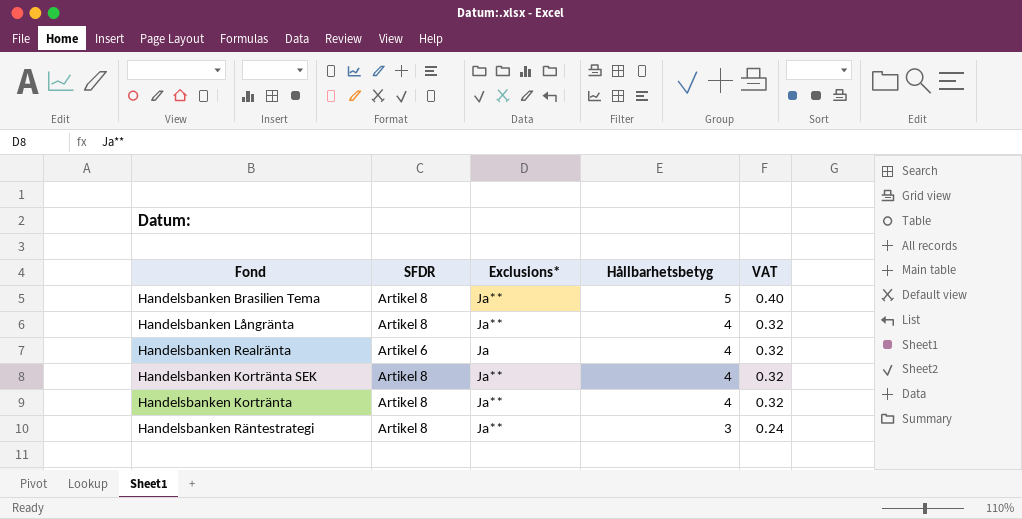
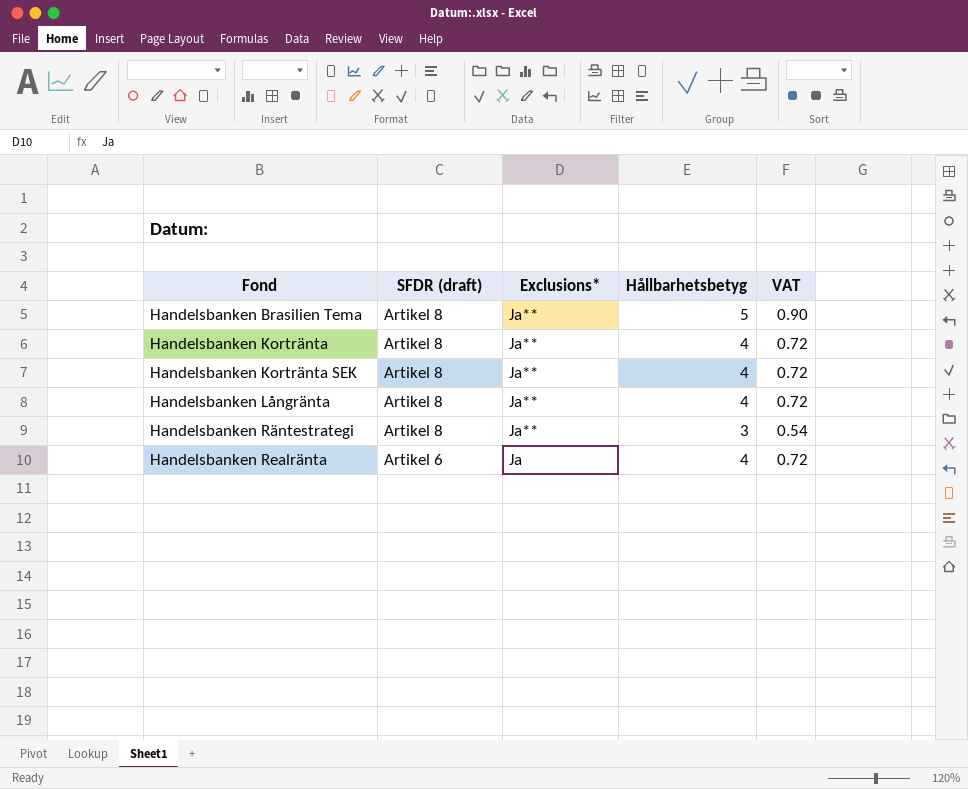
row order: Hållbarhetsbetyg descending -> Fond ascending
column name: SFDR -> SFDR (draft)
column VAT | formula: [Hållbarhetsbetyg] * 0.08 -> [Hållbarhetsbetyg] * 0.18

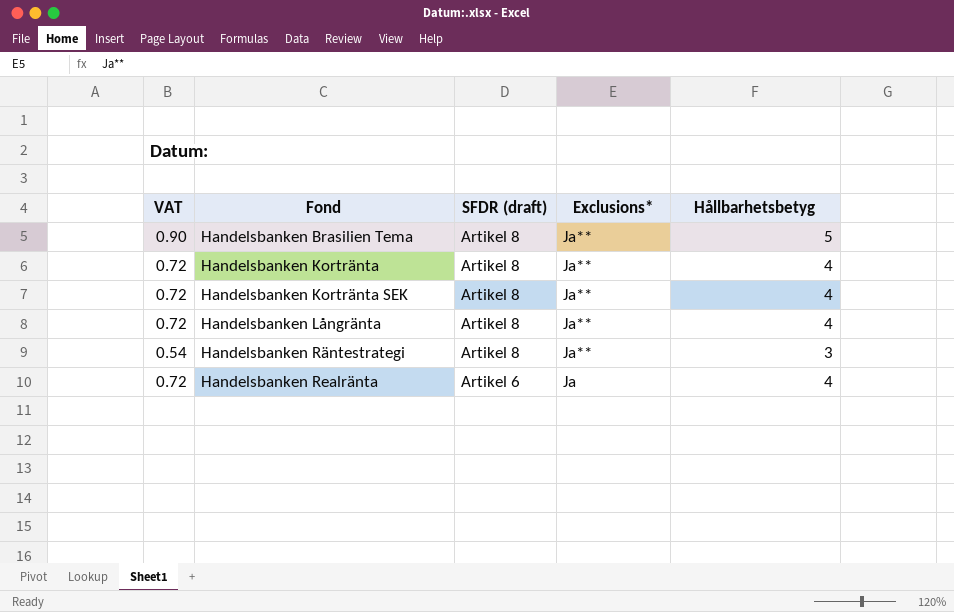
column VAT | position: 5 -> 1

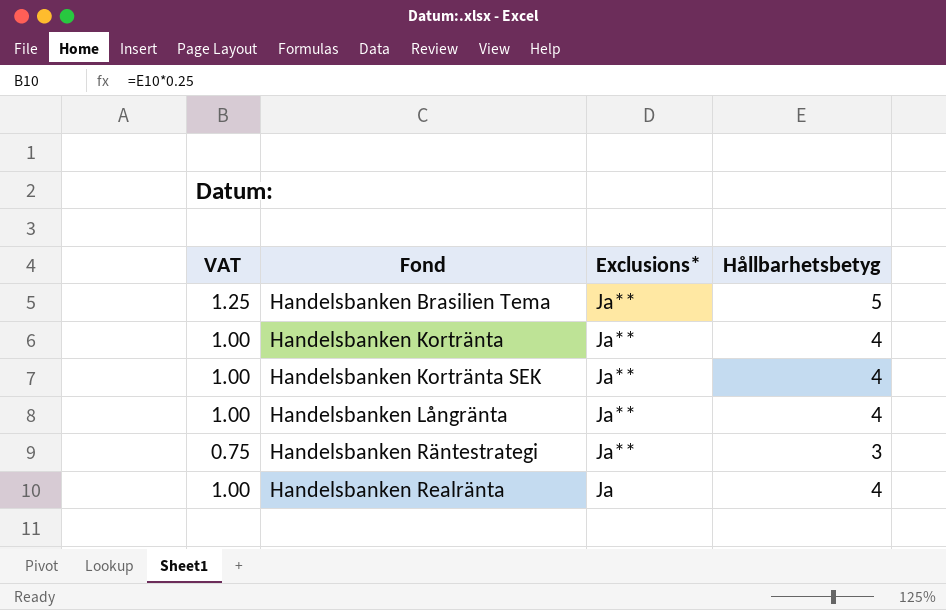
column SFDR (draft) | position: 3 -> none
column VAT | formula: [Hållbarhetsbetyg] * 0.18 -> [Hållbarhetsbetyg] * 0.25

